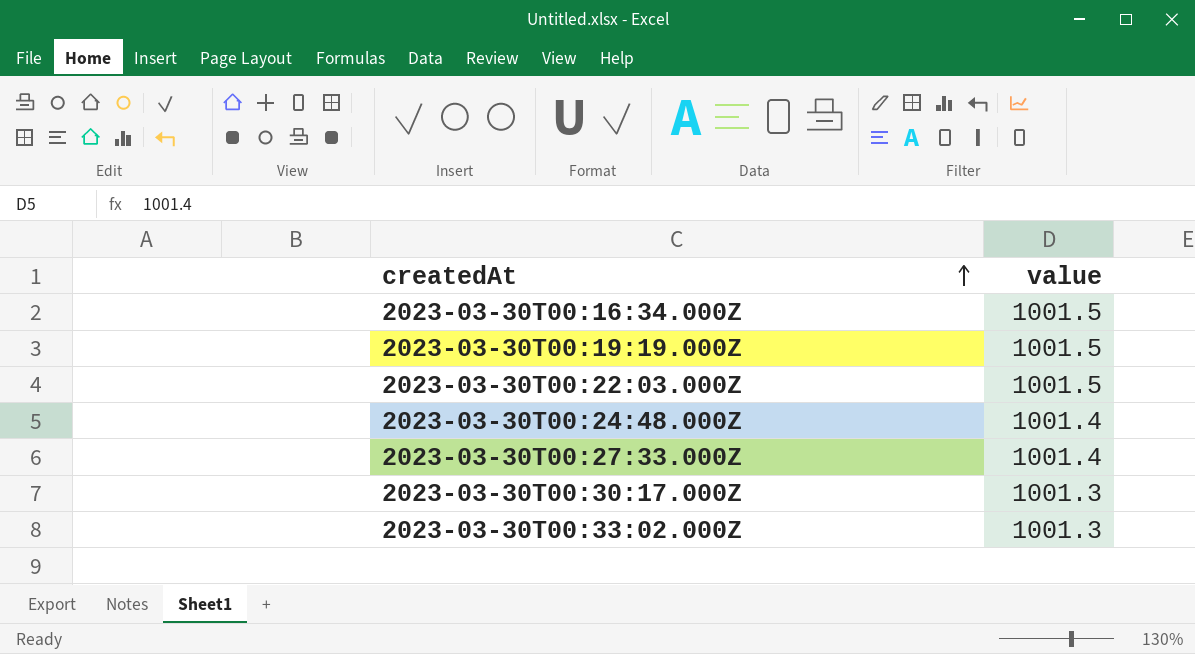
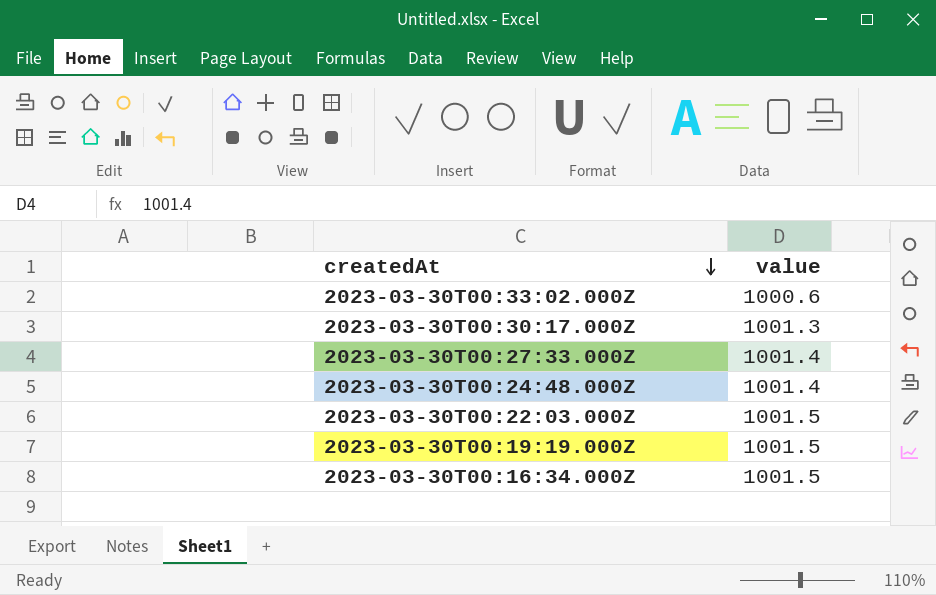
row order: createdAt ascending -> createdAt descending
2023-03-30T00:33:02.000Z | value: 1001.3 -> 1000.6

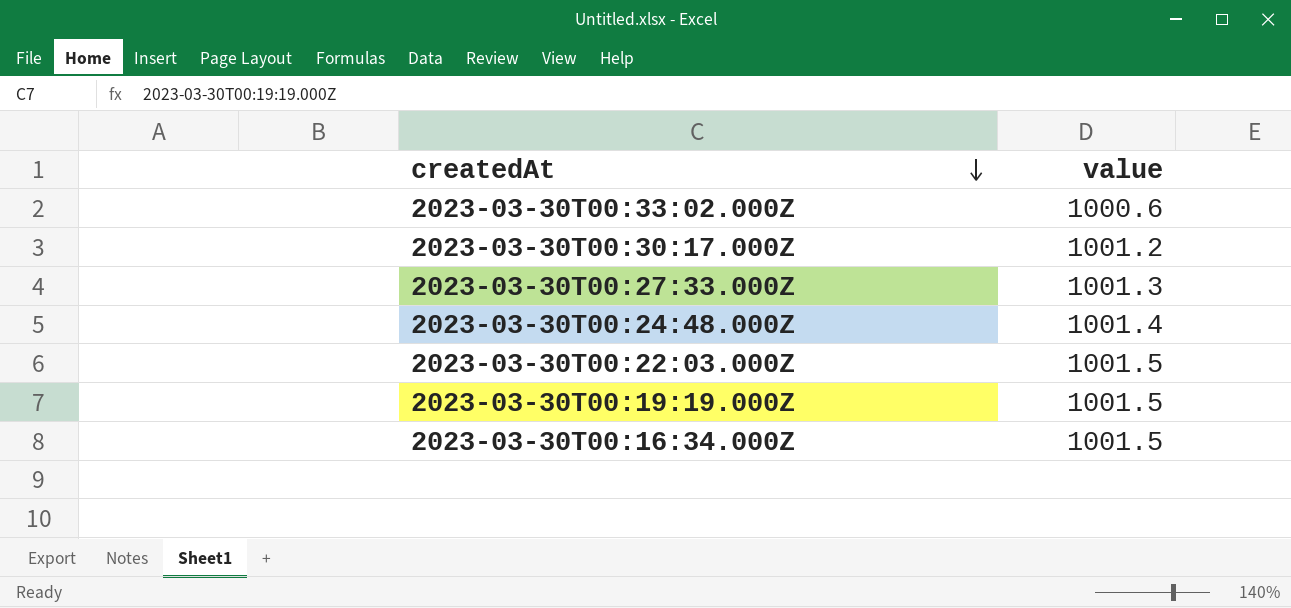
2023-03-30T00:30:17.000Z | value: 1001.3 -> 1001.2
2023-03-30T00:27:33.000Z | value: 1001.4 -> 1001.3

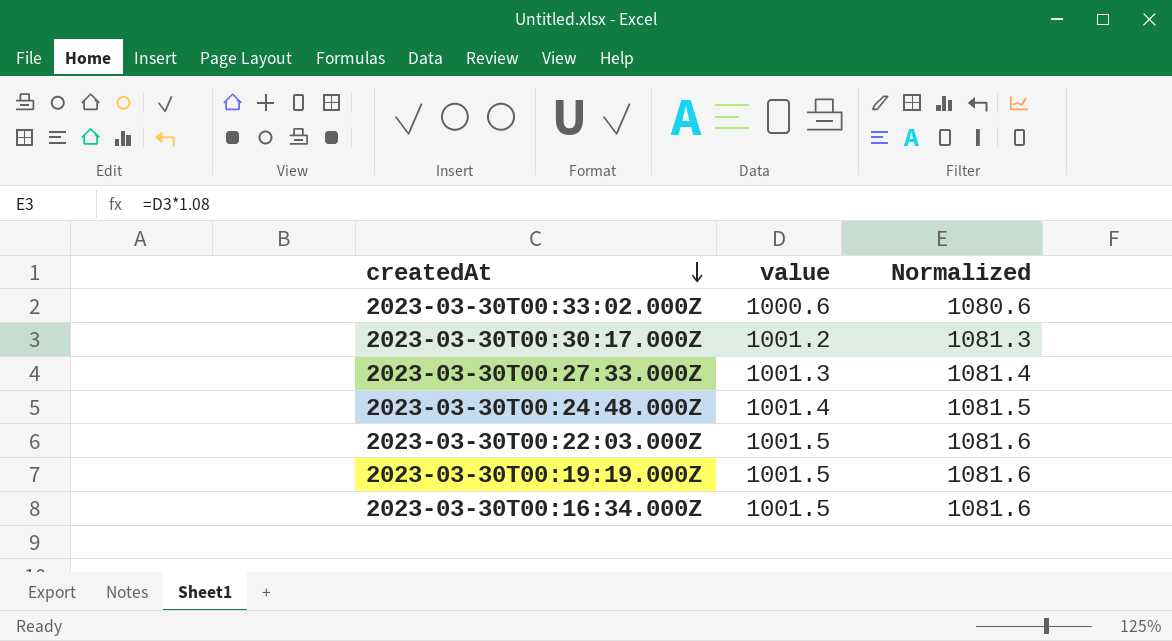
column Normalized | formula: none -> [value] * 1.08

